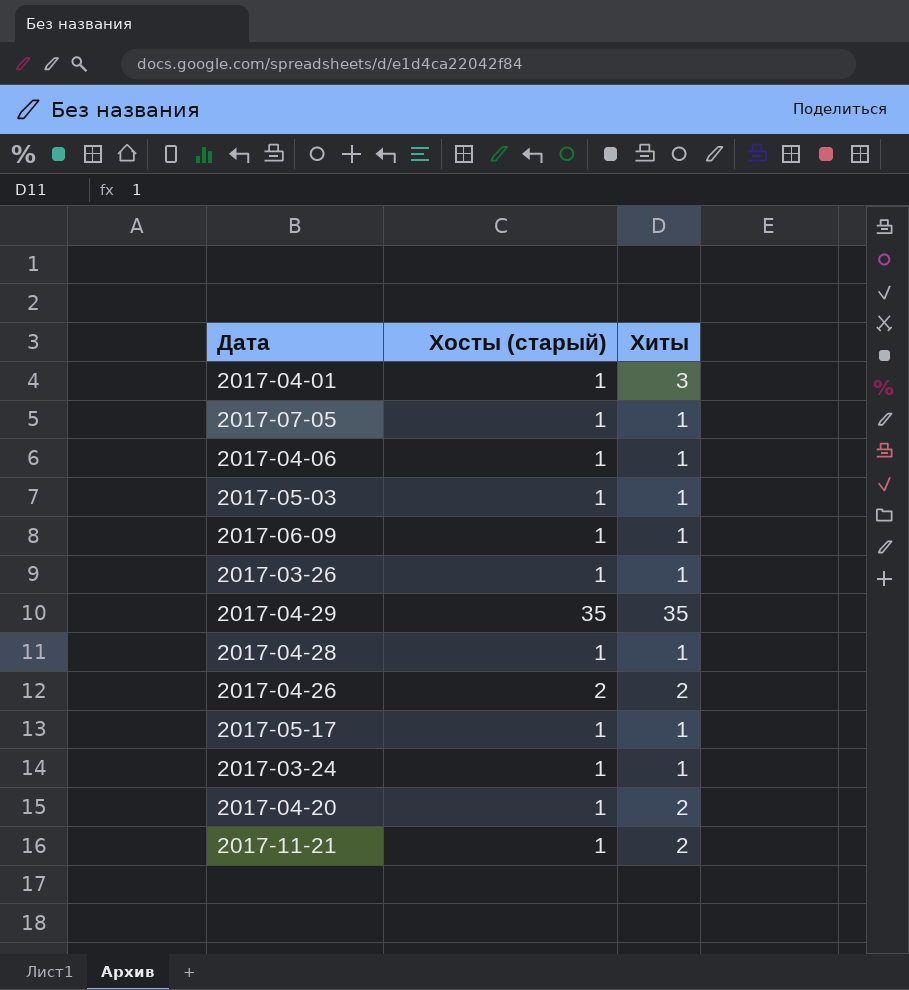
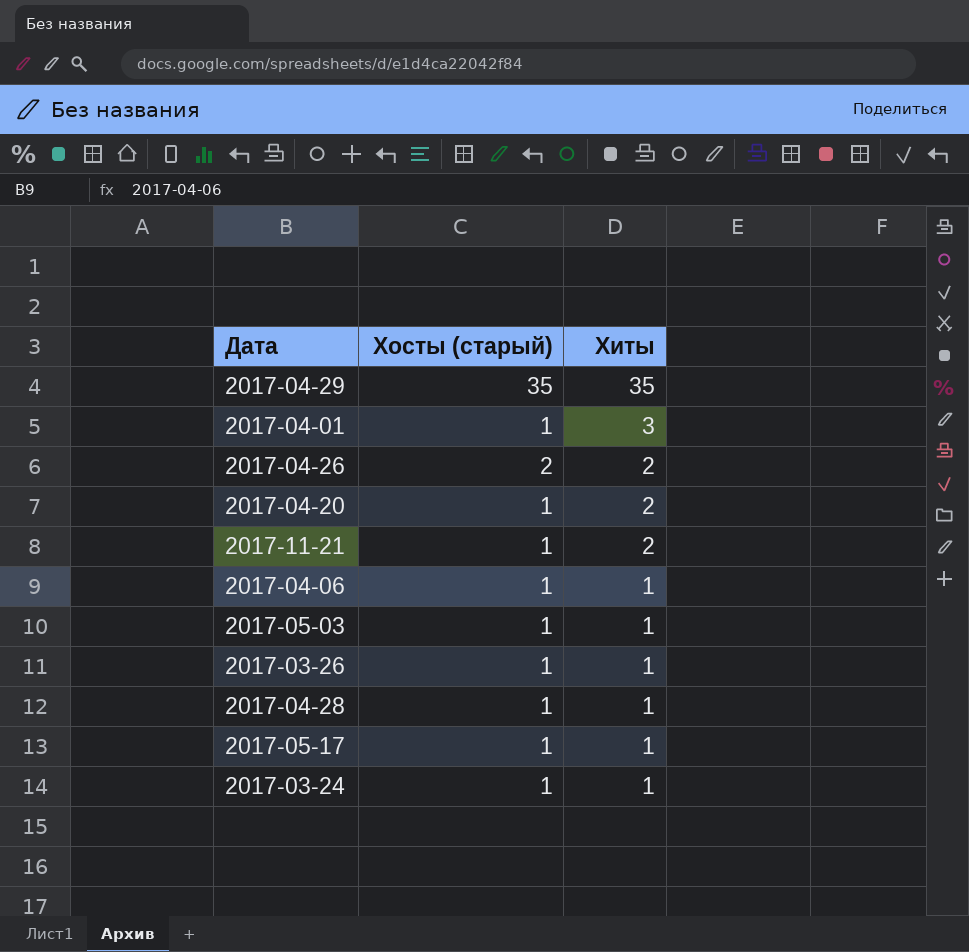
row order: none -> Хиты descending
row 2017-07-05: 1 | 1 -> none
row 2017-06-09: 1 | 1 -> none

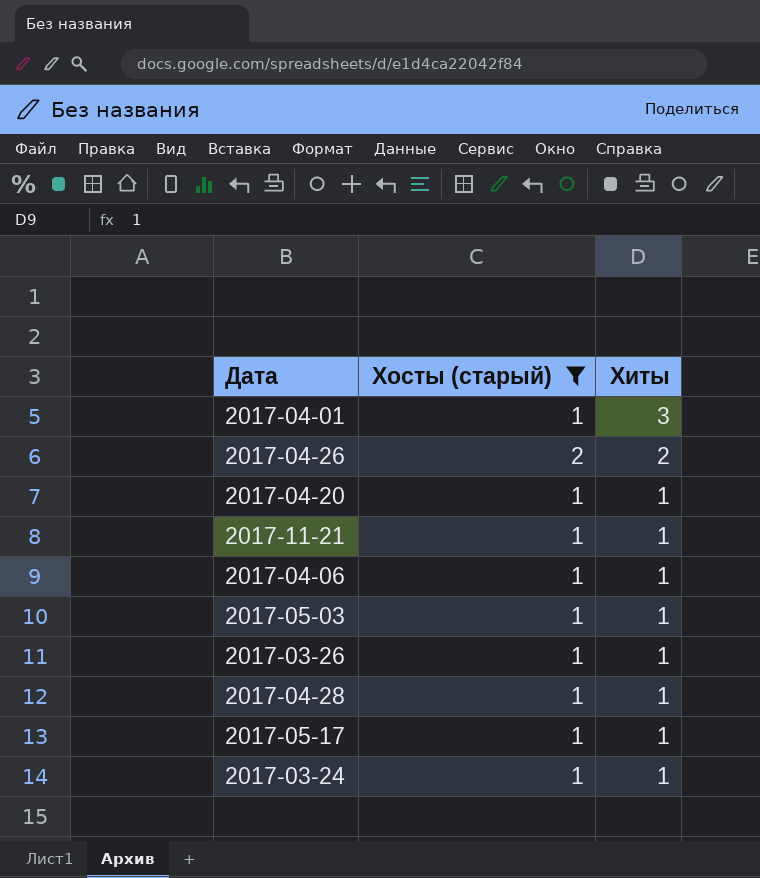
filter: none -> Хосты (старый) != 35
2017-04-20 | Хиты: 2 -> 1
2017-11-21 | Хиты: 2 -> 1

